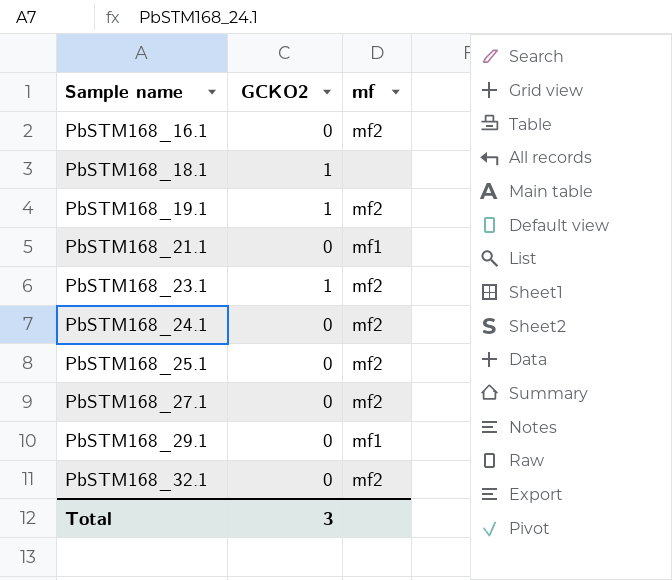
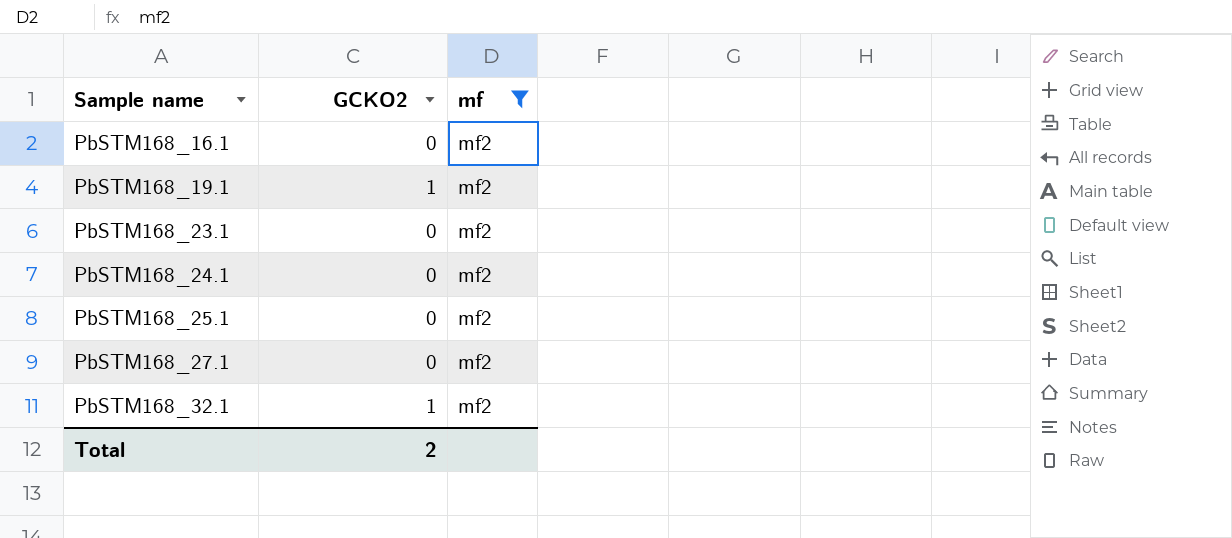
filter: none -> mf = mf2
PbSTM168_23.1 | GCKO2: 1 -> 0
PbSTM168_32.1 | GCKO2: 0 -> 1
Total | GCKO2: 3 -> 2

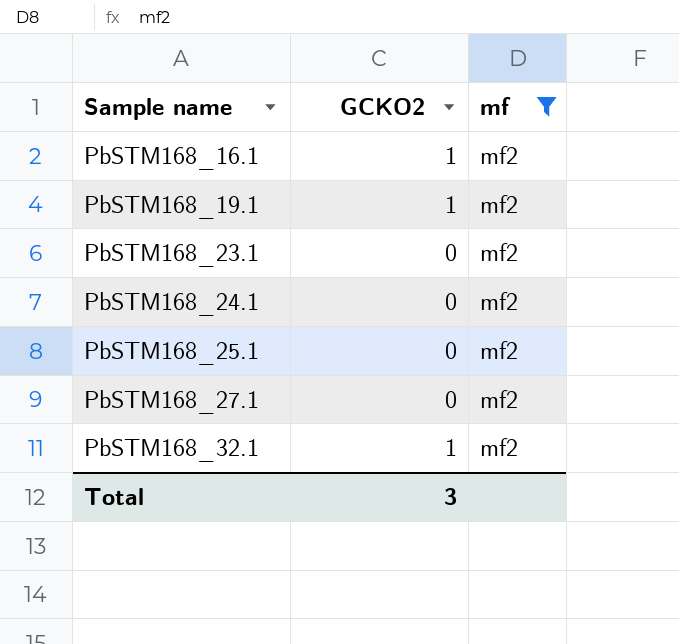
PbSTM168_16.1 | GCKO2: 0 -> 1
Total | GCKO2: 2 -> 3

